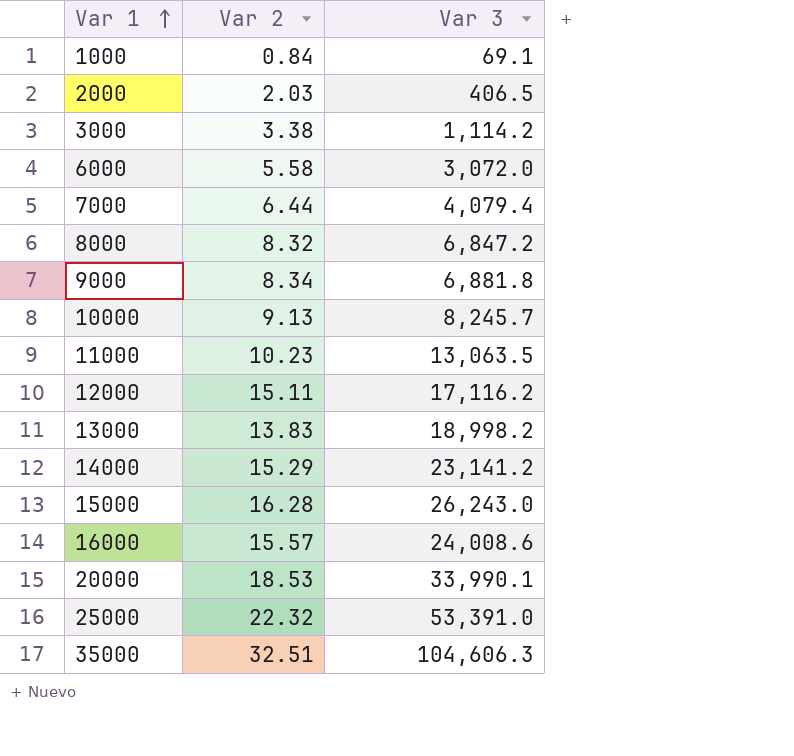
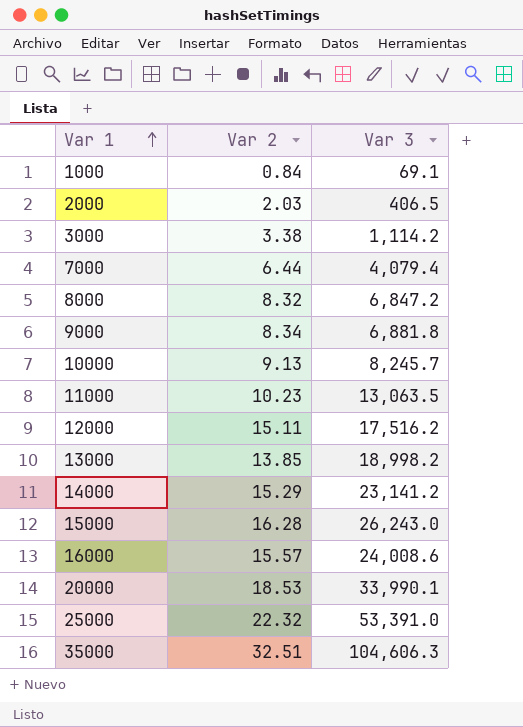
row 6000: 5.58 | 3,072.0 -> none
12000 | Var 3: 17,116.2 -> 17,516.2
13000 | Var 2: 13.83 -> 13.85

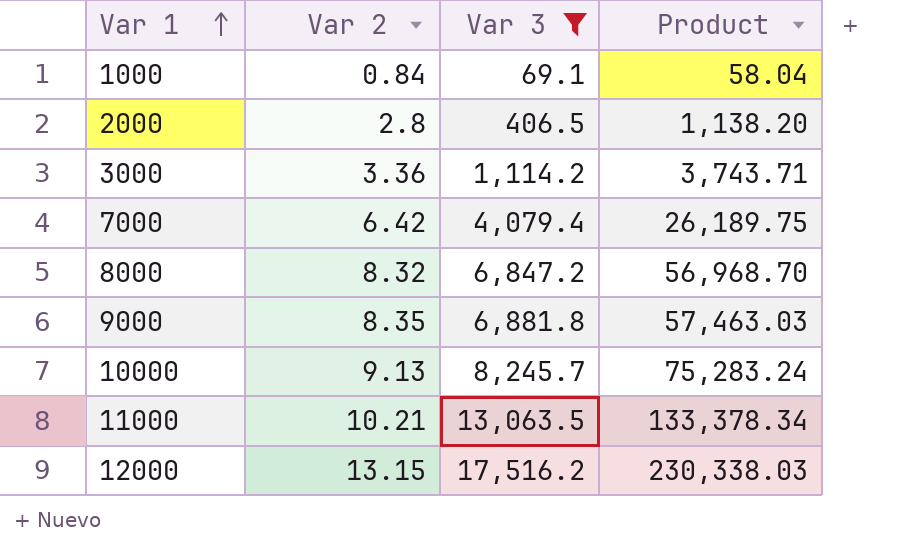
filter: none -> Var 3 <= 17,516.2
column Product | formula: none -> [Var 2] * [Var 3]
2000 | Var 2: 2.03 -> 2.8
3000 | Var 2: 3.38 -> 3.36
7000 | Var 2: 6.44 -> 6.42
9000 | Var 2: 8.34 -> 8.35
11000 | Var 2: 10.23 -> 10.21
12000 | Var 2: 15.11 -> 13.15

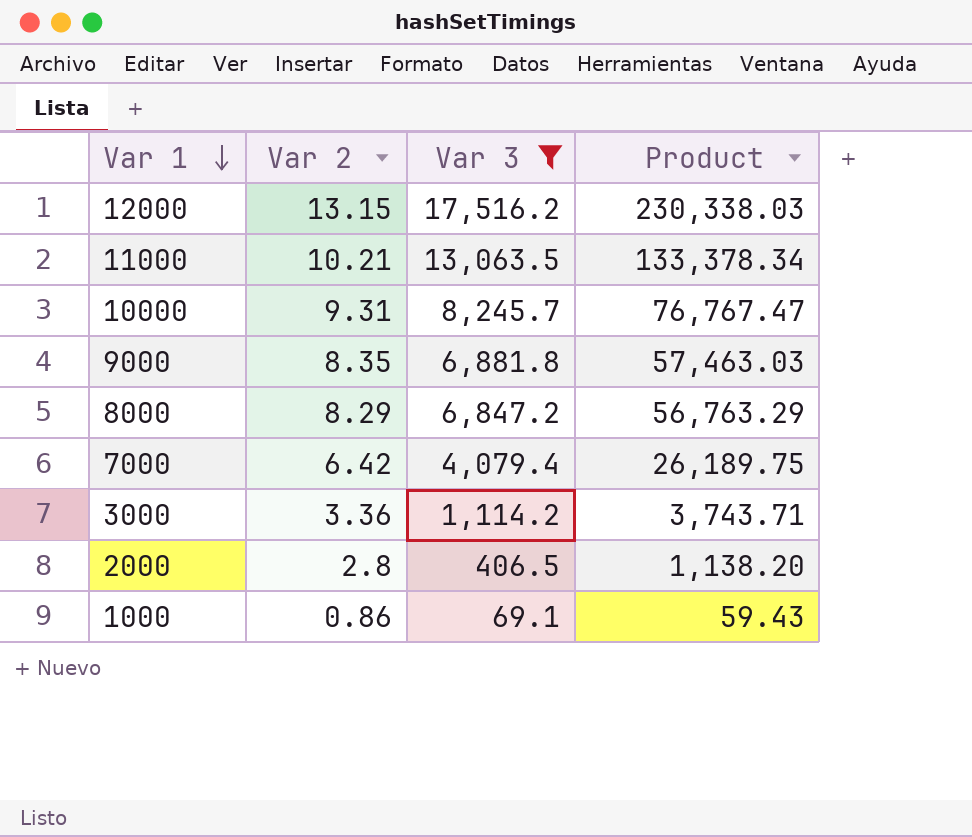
row order: Var 1 ascending -> Var 1 descending
10000 | Var 2: 9.13 -> 9.31
10000 | Product: 75,283.24 -> 76,767.47
8000 | Var 2: 8.32 -> 8.29
8000 | Product: 56,968.70 -> 56,763.29
1000 | Var 2: 0.84 -> 0.86
1000 | Product: 58.04 -> 59.43

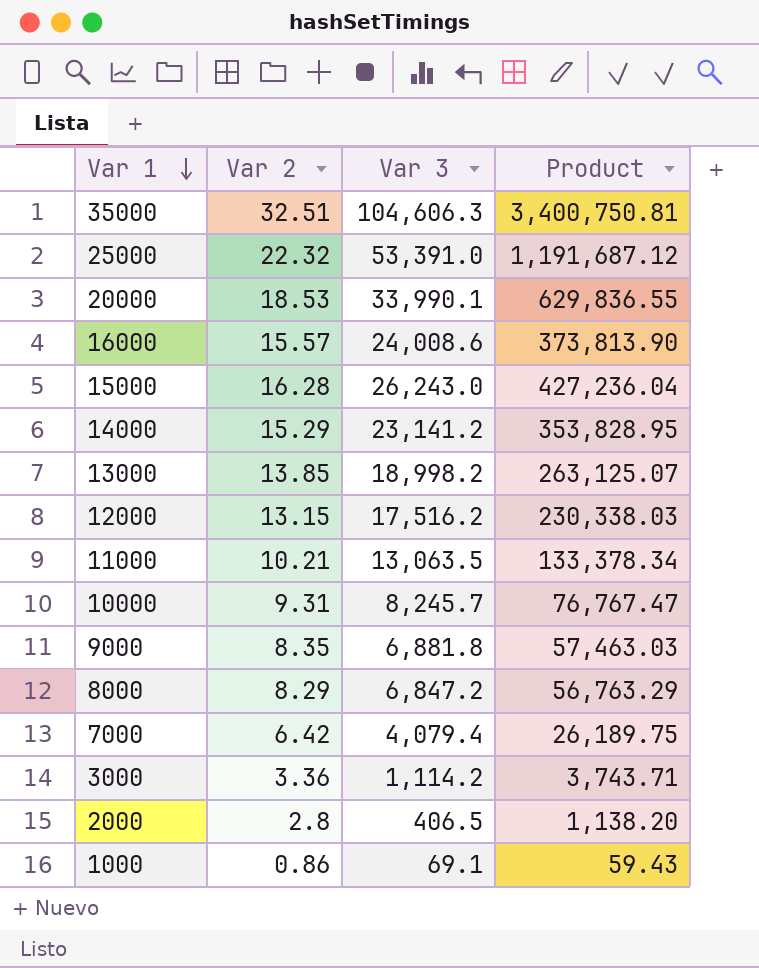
filter: Var 3 <= 17,516.2 -> none

